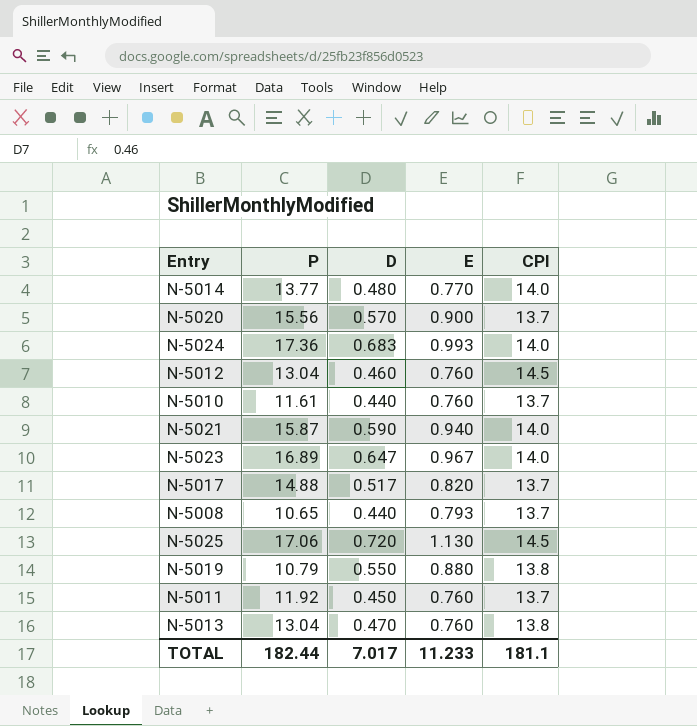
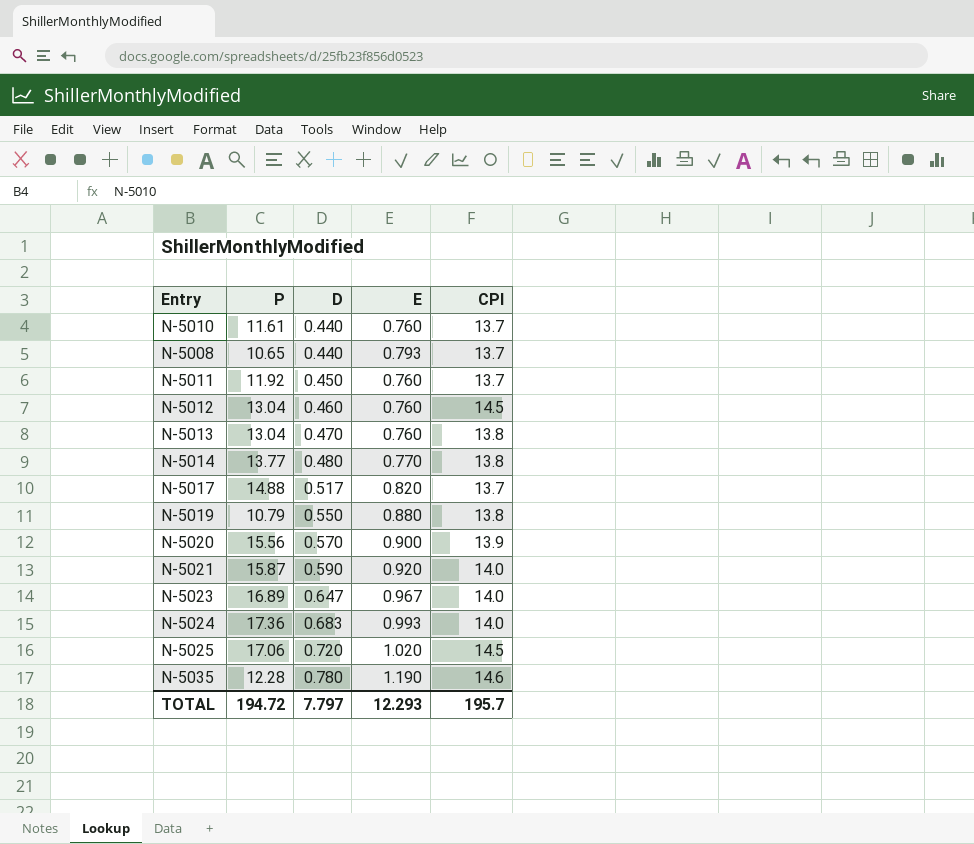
row order: none -> D ascending
N-5014 | CPI: 14.0 -> 13.8
N-5020 | CPI: 13.7 -> 13.9
N-5021 | E: 0.940 -> 0.920
N-5025 | E: 1.130 -> 1.020
row N-5035: none -> 12.28 | 0.780 | 1.190 | 14.6
TOTAL | P: 182.44 -> 194.72
TOTAL | D: 7.017 -> 7.797
TOTAL | E: 11.233 -> 12.293
TOTAL | CPI: 181.1 -> 195.7

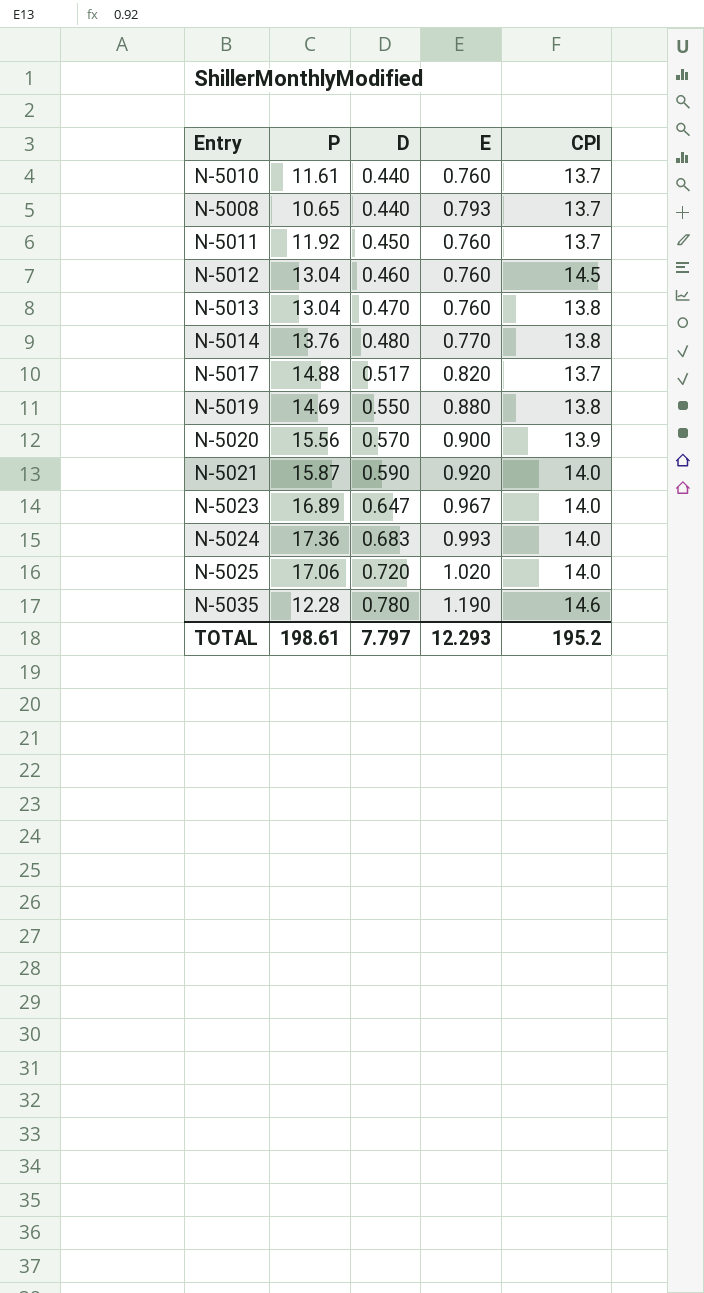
N-5014 | P: 13.77 -> 13.76
N-5019 | P: 10.79 -> 14.69
N-5025 | CPI: 14.5 -> 14.0
TOTAL | P: 194.72 -> 198.61
TOTAL | CPI: 195.7 -> 195.2

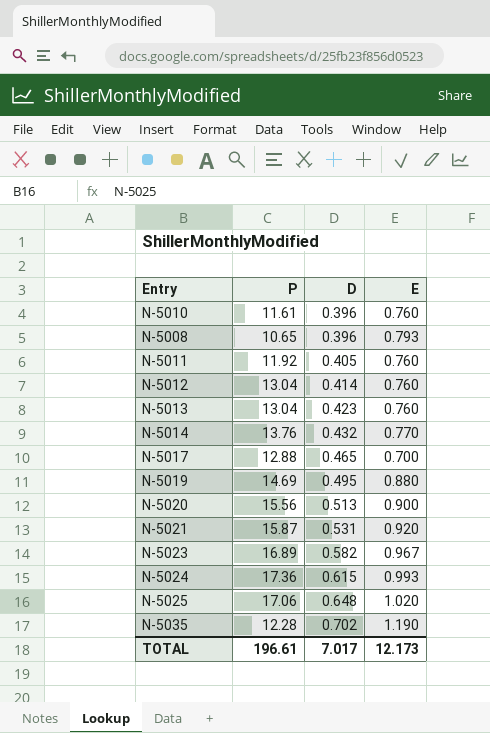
column CPI | position: 5 -> none
N-5010 | D: 0.440 -> 0.396
N-5008 | D: 0.440 -> 0.396
N-5011 | D: 0.450 -> 0.405
N-5012 | D: 0.460 -> 0.414
N-5013 | D: 0.470 -> 0.423
N-5014 | D: 0.480 -> 0.432
N-5017 | P: 14.88 -> 12.88
N-5017 | D: 0.517 -> 0.465
N-5017 | E: 0.820 -> 0.700
N-5019 | D: 0.550 -> 0.495
N-5020 | D: 0.570 -> 0.513
N-5021 | D: 0.590 -> 0.531
N-5023 | D: 0.647 -> 0.582
N-5024 | D: 0.683 -> 0.615
N-5025 | D: 0.720 -> 0.648
N-5035 | D: 0.780 -> 0.702
TOTAL | P: 198.61 -> 196.61
TOTAL | D: 7.797 -> 7.017
TOTAL | E: 12.293 -> 12.173

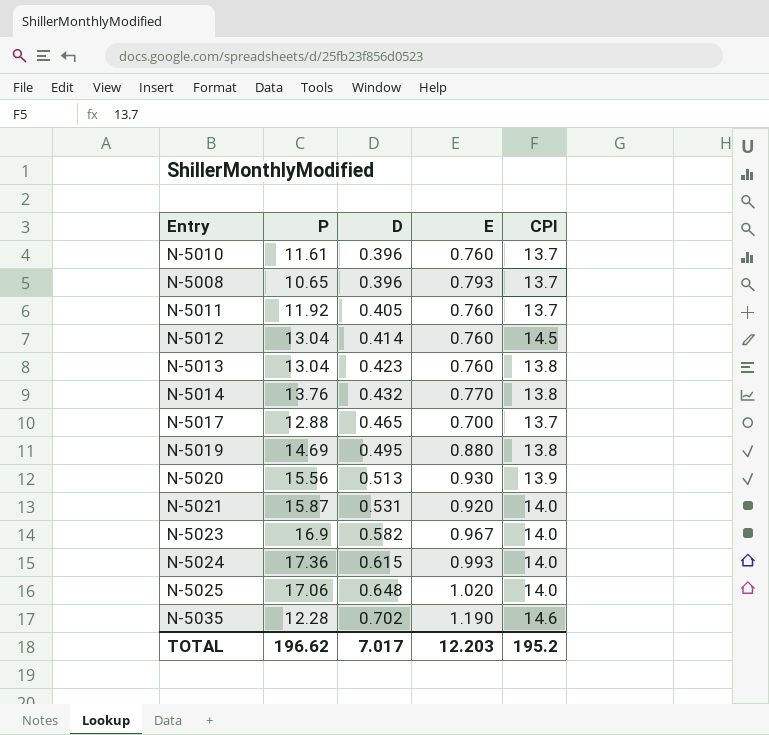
column CPI | position: none -> 5
N-5020 | E: 0.900 -> 0.930
N-5023 | P: 16.89 -> 16.9
TOTAL | P: 196.61 -> 196.62
TOTAL | E: 12.173 -> 12.203

